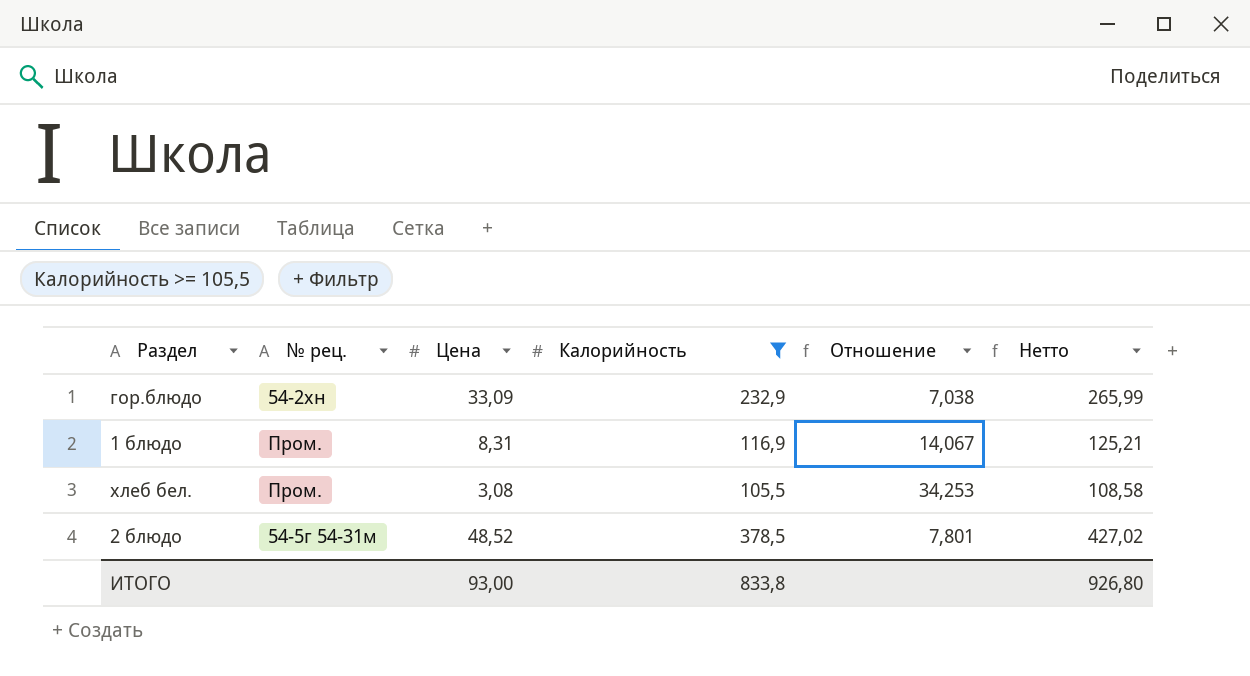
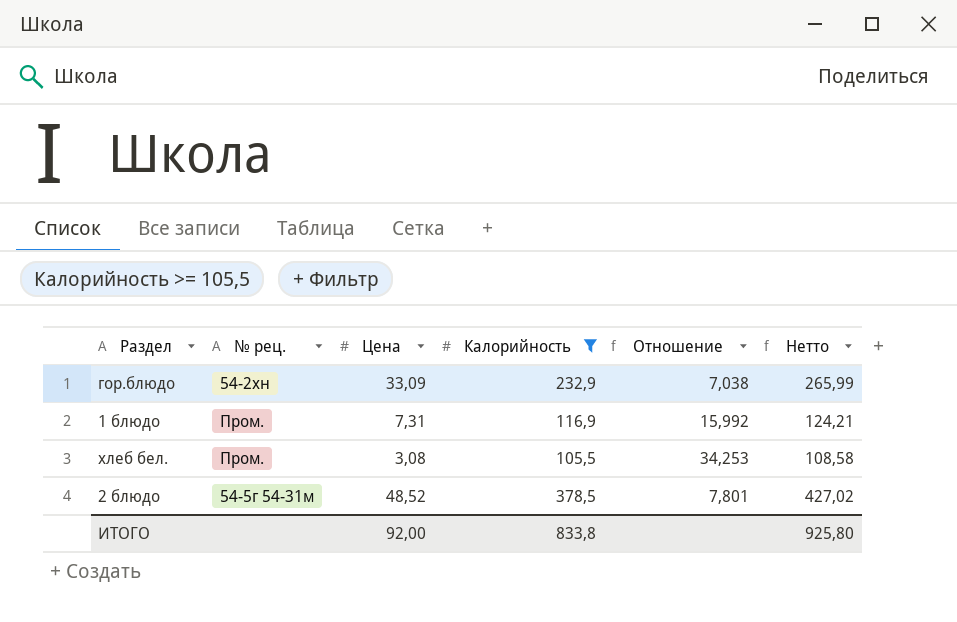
1 блюдо | Цена: 8,31 -> 7,31
1 блюдо | Отношение: 14,067 -> 15,992
1 блюдо | Нетто: 125,21 -> 124,21
ИТОГО | Цена: 93,00 -> 92,00
ИТОГО | Нетто: 926,80 -> 925,80

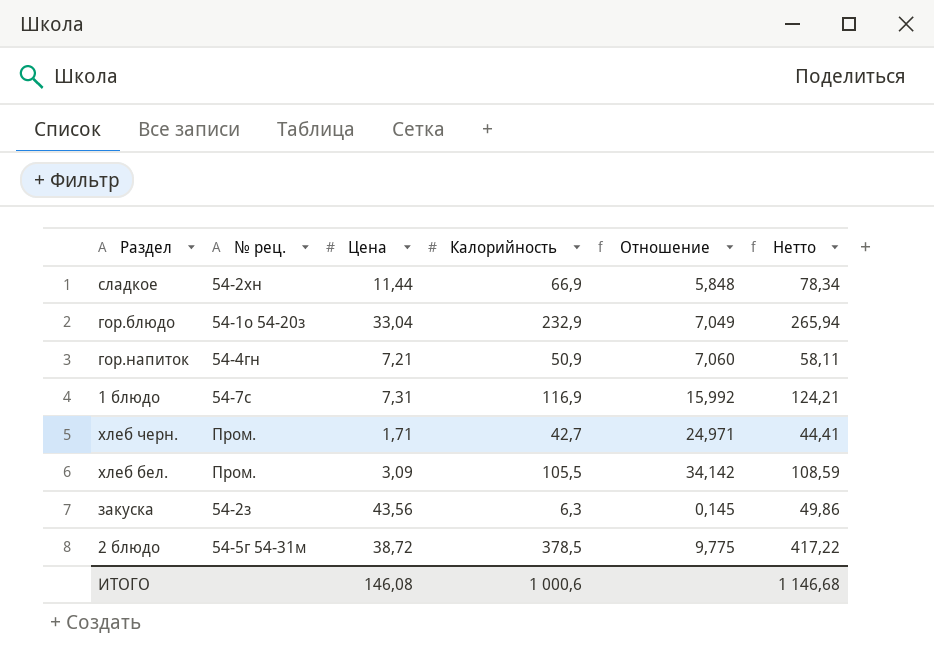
filter: Калорийность >= 105,5 -> none
гор.блюдо | № рец.: 54-2хн -> 54-1о 54-20з
гор.блюдо | Цена: 33,09 -> 33,04
гор.блюдо | Отношение: 7,038 -> 7,049
гор.блюдо | Нетто: 265,99 -> 265,94
1 блюдо | № рец.: Пром. -> 54-7с
хлеб бел. | Цена: 3,08 -> 3,09
хлеб бел. | Отношение: 34,253 -> 34,142
хлеб бел. | Нетто: 108,58 -> 108,59
2 блюдо | Цена: 48,52 -> 38,72
2 блюдо | Отношение: 7,801 -> 9,775
2 блюдо | Нетто: 427,02 -> 417,22
ИТОГО | Цена: 92,00 -> 146,08
ИТОГО | Калорийность: 833,8 -> 1 000,6
ИТОГО | Нетто: 925,80 -> 1 146,68

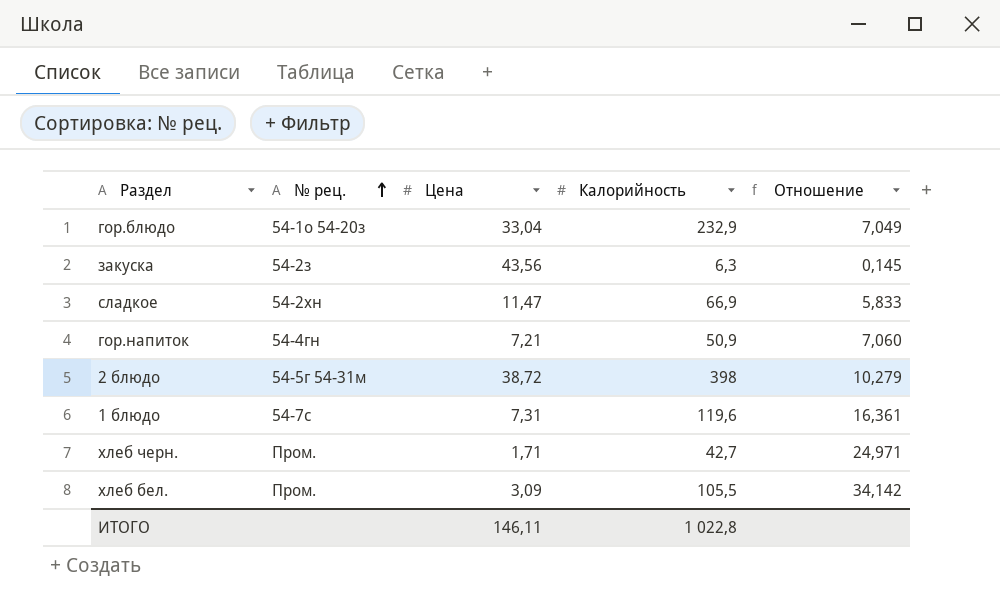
row order: none -> № рец. ascending
column Нетто | formula: [Цена] + [Калорийность] -> none
сладкое | Цена: 11,44 -> 11,47
сладкое | Отношение: 5,848 -> 5,833
2 блюдо | Калорийность: 378,5 -> 398
2 блюдо | Отношение: 9,775 -> 10,279
1 блюдо | Калорийность: 116,9 -> 119,6
1 блюдо | Отношение: 15,992 -> 16,361
ИТОГО | Цена: 146,08 -> 146,11
ИТОГО | Калорийность: 1 000,6 -> 1 022,8

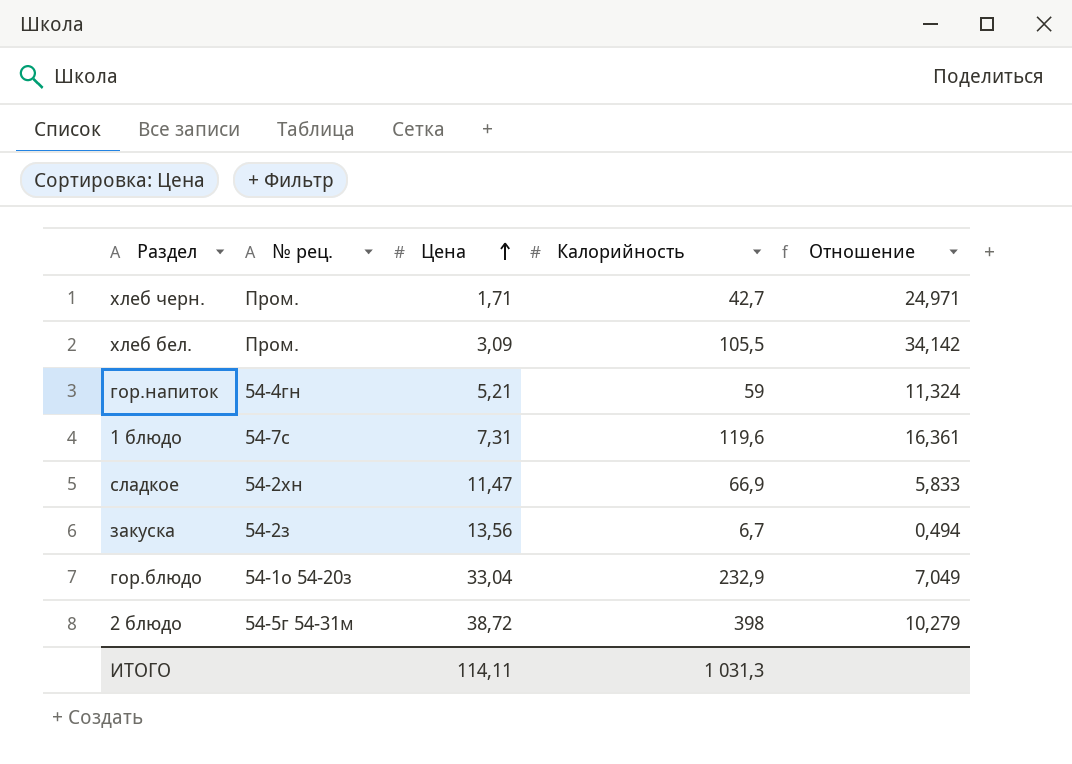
row order: № рец. ascending -> Цена ascending
гор.напиток | Цена: 7,21 -> 5,21
гор.напиток | Калорийность: 50,9 -> 59
гор.напиток | Отношение: 7,060 -> 11,324
закуска | Цена: 43,56 -> 13,56
закуска | Калорийность: 6,3 -> 6,7
закуска | Отношение: 0,145 -> 0,494
ИТОГО | Цена: 146,11 -> 114,11
ИТОГО | Калорийность: 1 022,8 -> 1 031,3

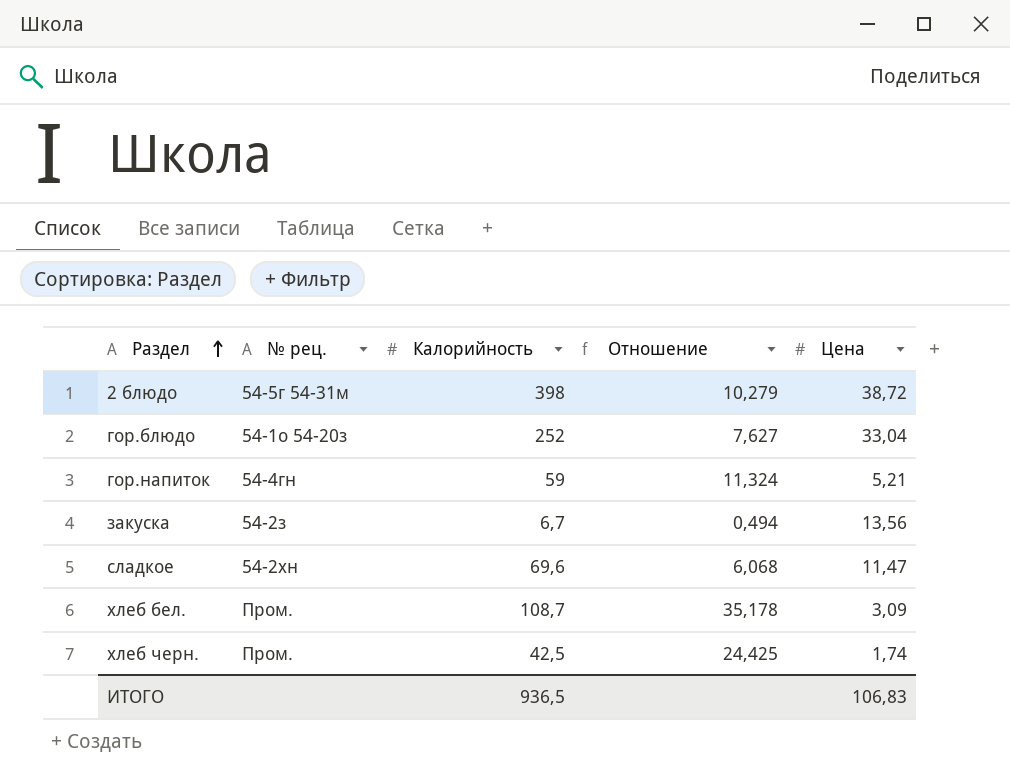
row order: Цена ascending -> Раздел ascending
column Цена | position: 3 -> 5
row 1 блюдо: 54-7с | 7,31 | 119,6 | 16,361 -> none
гор.блюдо | Калорийность: 232,9 -> 252
гор.блюдо | Отношение: 7,049 -> 7,627
сладкое | Калорийность: 66,9 -> 69,6
сладкое | Отношение: 5,833 -> 6,068
хлеб бел. | Калорийность: 105,5 -> 108,7
хлеб бел. | Отношение: 34,142 -> 35,178
хлеб черн. | Калорийность: 42,7 -> 42,5
хлеб черн. | Отношение: 24,971 -> 24,425
хлеб черн. | Цена: 1,71 -> 1,74
ИТОГО | Калорийность: 1 031,3 -> 936,5
ИТОГО | Цена: 114,11 -> 106,83

